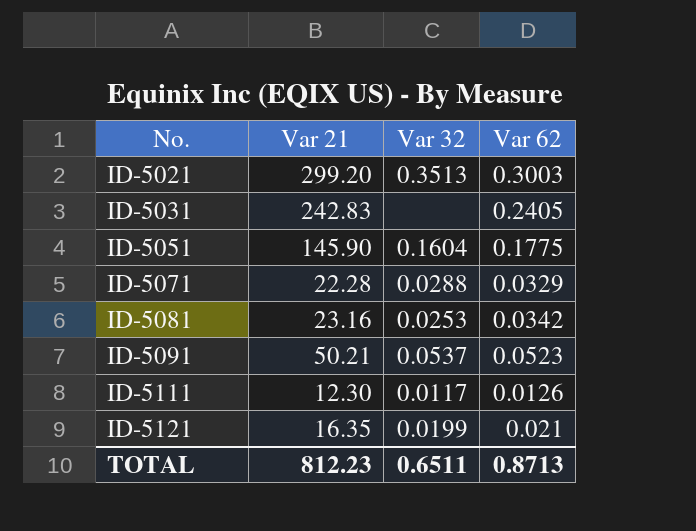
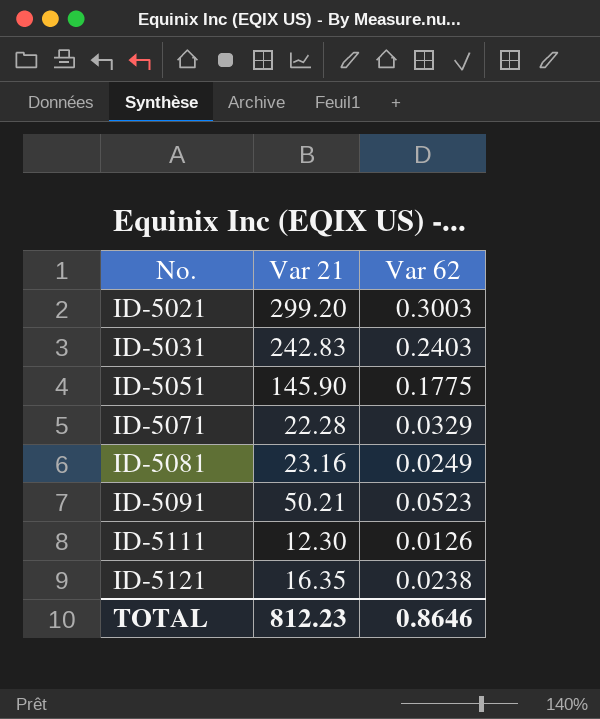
column Var 32 | position: 3 -> none
ID-5031 | Var 62: 0.2405 -> 0.2403
ID-5081 | Var 62: 0.0342 -> 0.0249
ID-5121 | Var 62: 0.021 -> 0.0238
TOTAL | Var 62: 0.8713 -> 0.8646

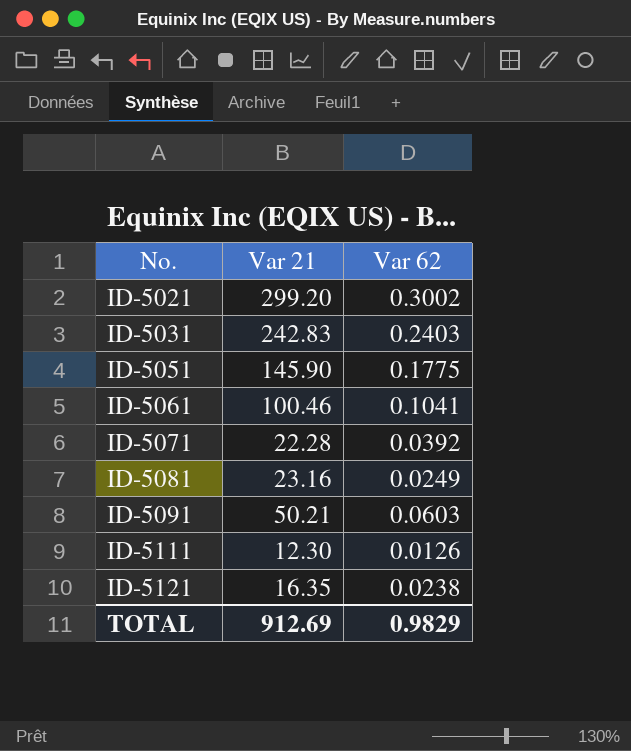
ID-5021 | Var 62: 0.3003 -> 0.3002
row ID-5061: none -> 100.46 | 0.1041
ID-5071 | Var 62: 0.0329 -> 0.0392
ID-5091 | Var 62: 0.0523 -> 0.0603
TOTAL | Var 21: 812.23 -> 912.69
TOTAL | Var 62: 0.8646 -> 0.9829

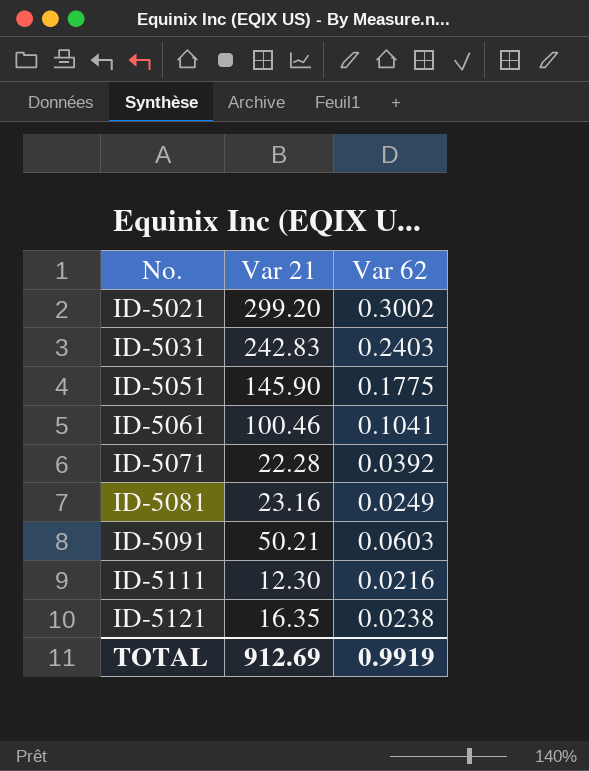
ID-5111 | Var 62: 0.0126 -> 0.0216
TOTAL | Var 62: 0.9829 -> 0.9919

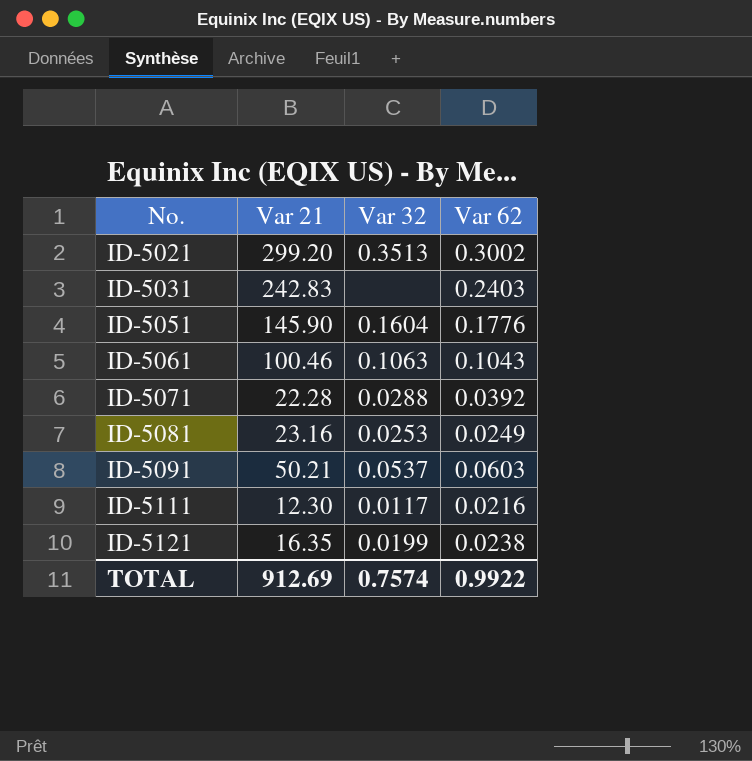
column Var 32 | position: none -> 3
ID-5051 | Var 62: 0.1775 -> 0.1776
ID-5061 | Var 62: 0.1041 -> 0.1043
TOTAL | Var 62: 0.9919 -> 0.9922

